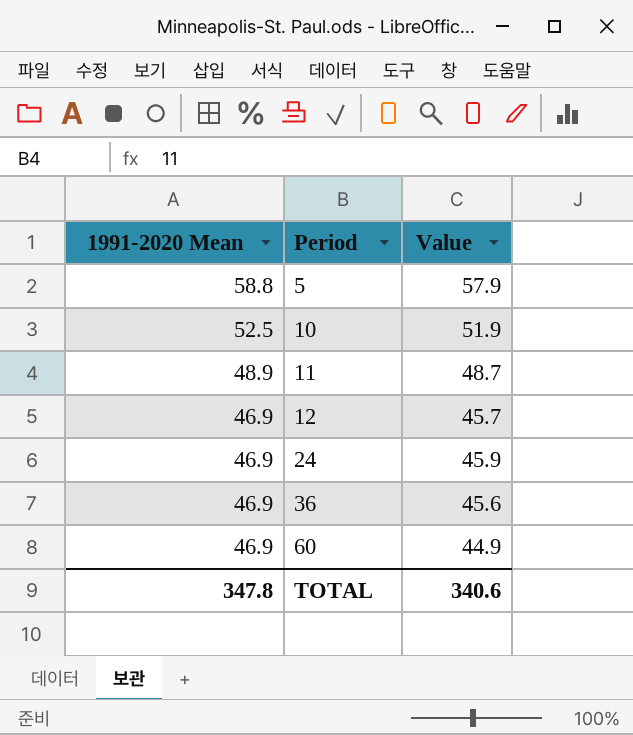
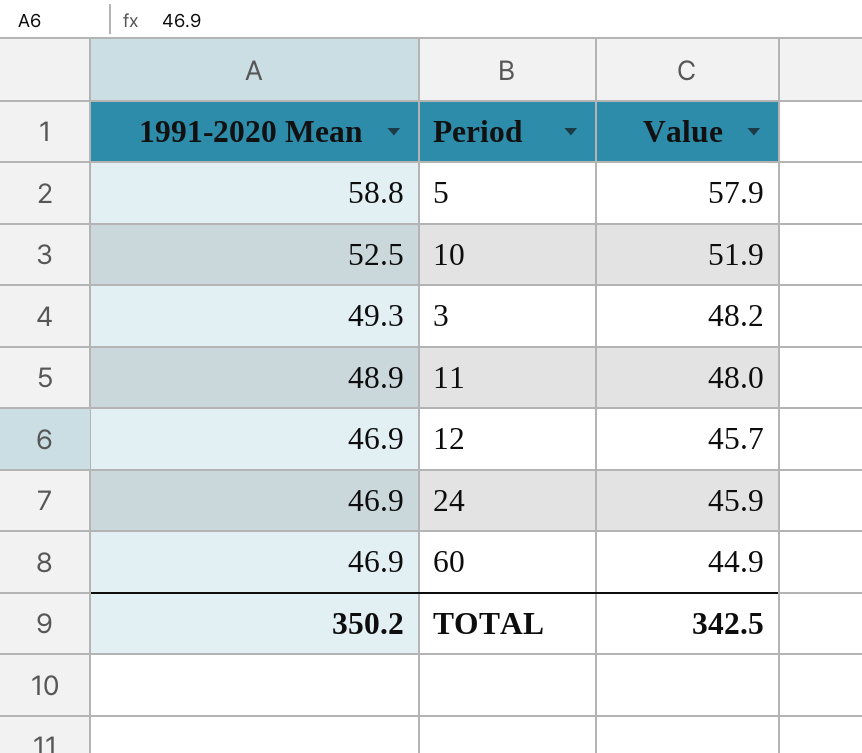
row 36: 46.9 | 45.6 -> none
row 3: none -> 49.3 | 48.2
11 | Value: 48.7 -> 48.0
TOTAL | 1991-2020 Mean: 347.8 -> 350.2
TOTAL | Value: 340.6 -> 342.5

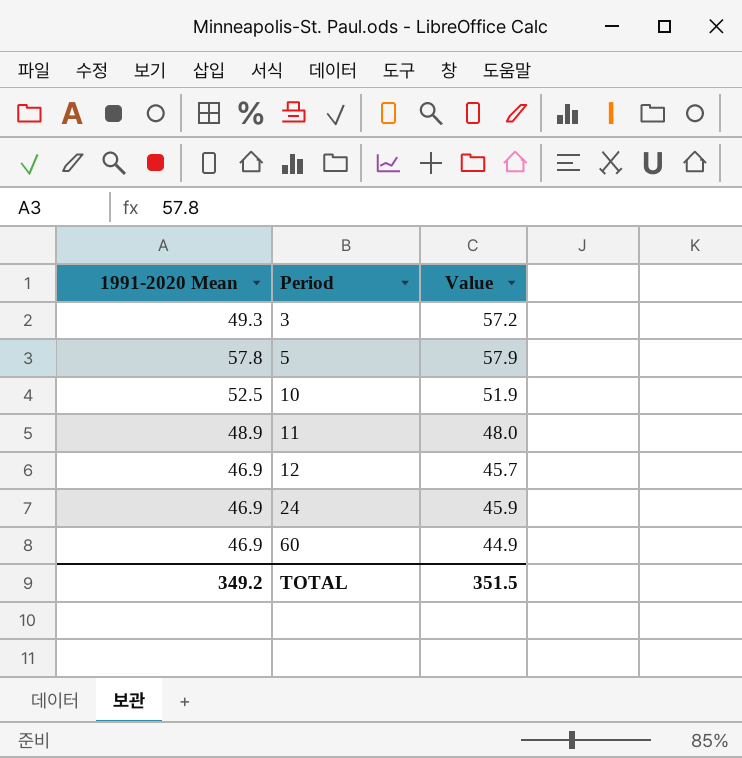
row order: 1991-2020 Mean descending -> Period ascending
3 | Value: 48.2 -> 57.2
5 | 1991-2020 Mean: 58.8 -> 57.8
TOTAL | 1991-2020 Mean: 350.2 -> 349.2
TOTAL | Value: 342.5 -> 351.5

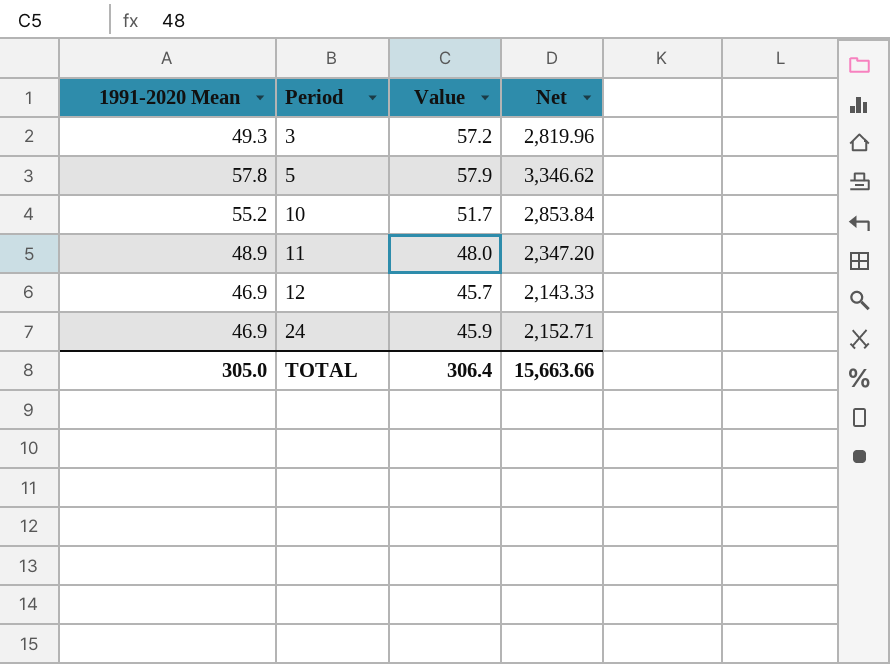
column Net | formula: none -> [1991-2020 Mean] * [Value]
row 60: 46.9 | 44.9 -> none
10 | 1991-2020 Mean: 52.5 -> 55.2
10 | Value: 51.9 -> 51.7
TOTAL | 1991-2020 Mean: 349.2 -> 305.0
TOTAL | Value: 351.5 -> 306.4

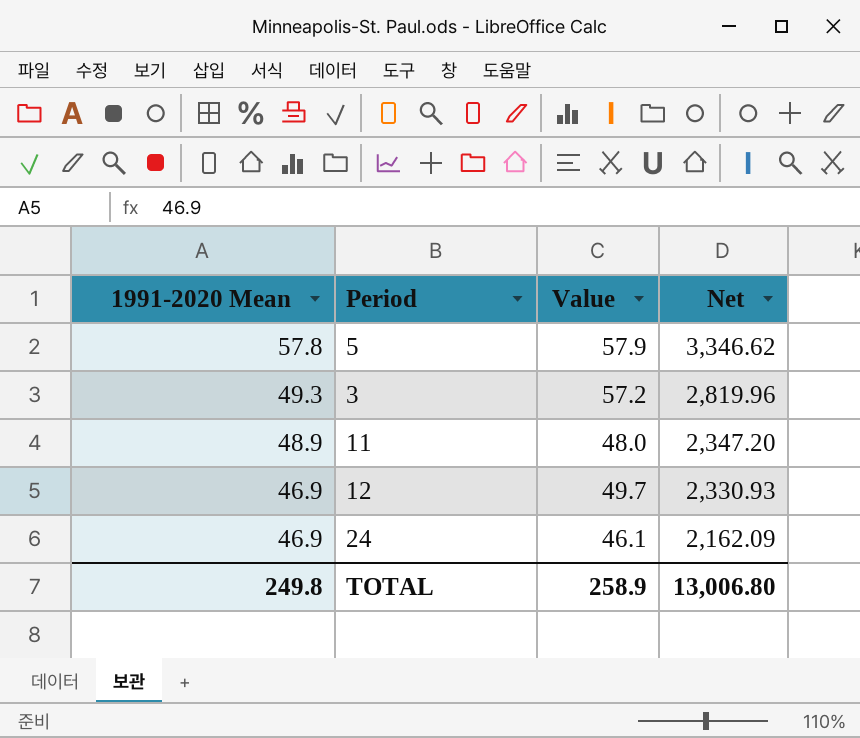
row order: Period ascending -> 1991-2020 Mean descending
row 10: 55.2 | 51.7 | 2,853.84 -> none
12 | Value: 45.7 -> 49.7
12 | Net: 2,143.33 -> 2,330.93
24 | Value: 45.9 -> 46.1
24 | Net: 2,152.71 -> 2,162.09
TOTAL | 1991-2020 Mean: 305.0 -> 249.8
TOTAL | Value: 306.4 -> 258.9
TOTAL | Net: 15,663.66 -> 13,006.80

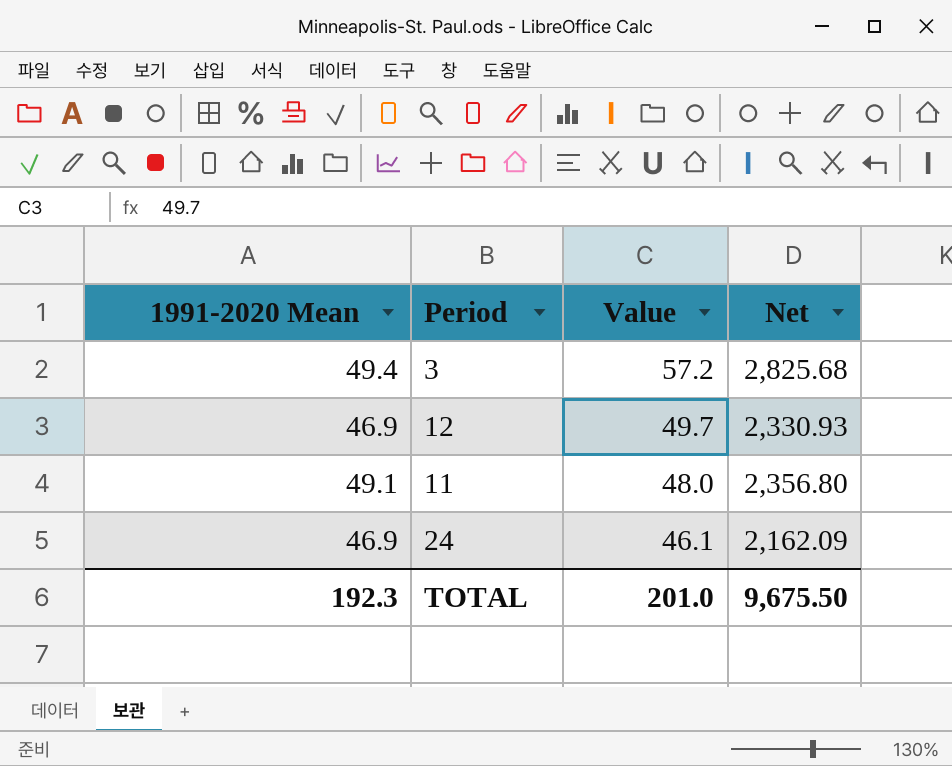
row order: 1991-2020 Mean descending -> Value descending
row 5: 57.8 | 57.9 | 3,346.62 -> none
3 | 1991-2020 Mean: 49.3 -> 49.4
3 | Net: 2,819.96 -> 2,825.68
11 | 1991-2020 Mean: 48.9 -> 49.1
11 | Net: 2,347.20 -> 2,356.80
TOTAL | 1991-2020 Mean: 249.8 -> 192.3
TOTAL | Value: 258.9 -> 201.0
TOTAL | Net: 13,006.80 -> 9,675.50

